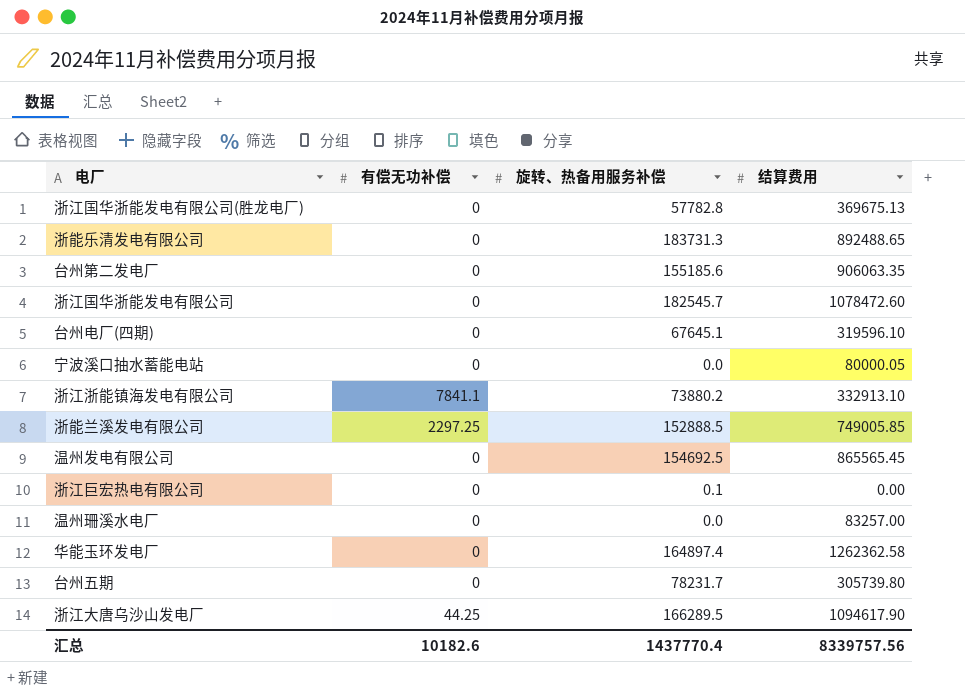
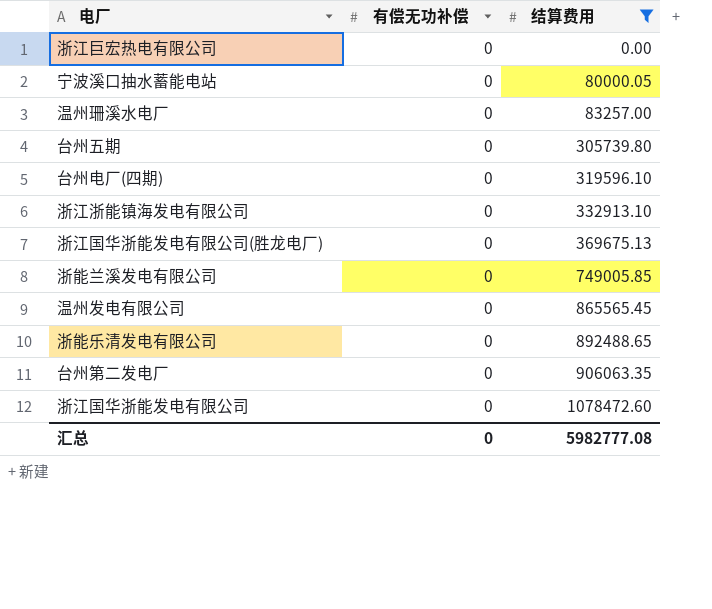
filter: none -> 结算费用 <= 1078472.60
row order: none -> 结算费用 ascending
column 旋转、热备用服务补偿 | position: 3 -> none
浙江浙能镇海发电有限公司 | 有偿无功补偿: 7841.1 -> 0
浙能兰溪发电有限公司 | 有偿无功补偿: 2297.25 -> 0
汇总 | 有偿无功补偿: 10182.6 -> 0
汇总 | 结算费用: 8339757.56 -> 5982777.08

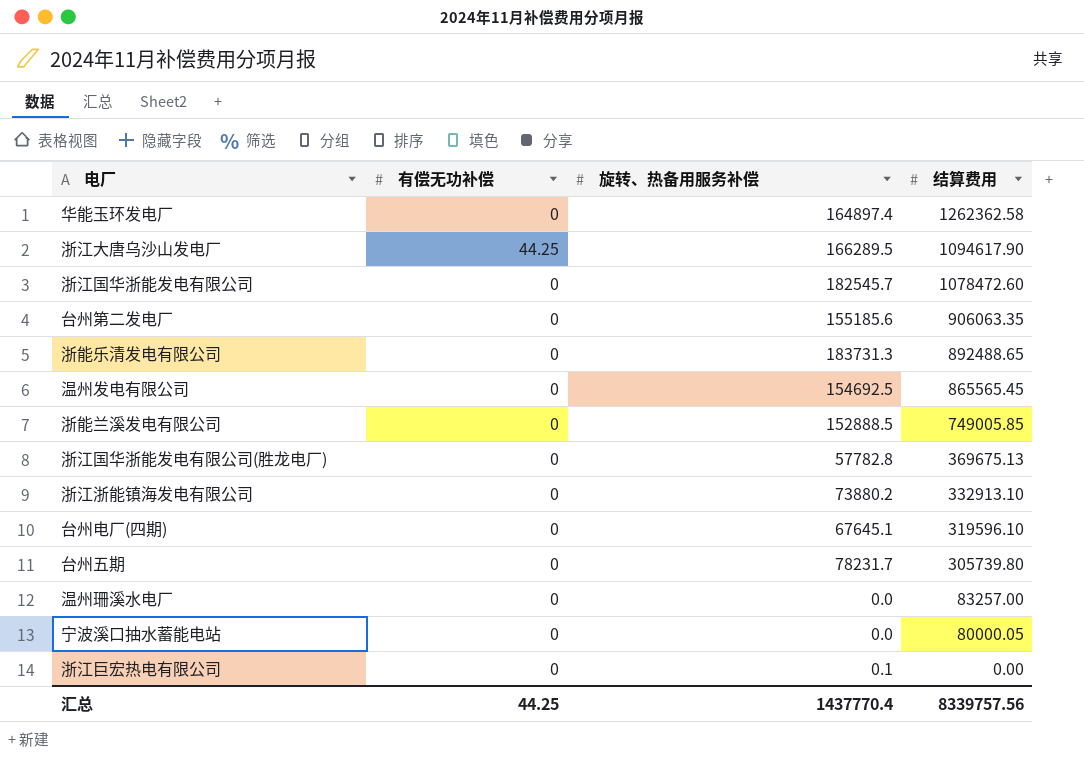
filter: 结算费用 <= 1078472.60 -> none
row order: 结算费用 ascending -> 结算费用 descending
column 旋转、热备用服务补偿 | position: none -> 3
汇总 | 有偿无功补偿: 0 -> 44.25
汇总 | 结算费用: 5982777.08 -> 8339757.56

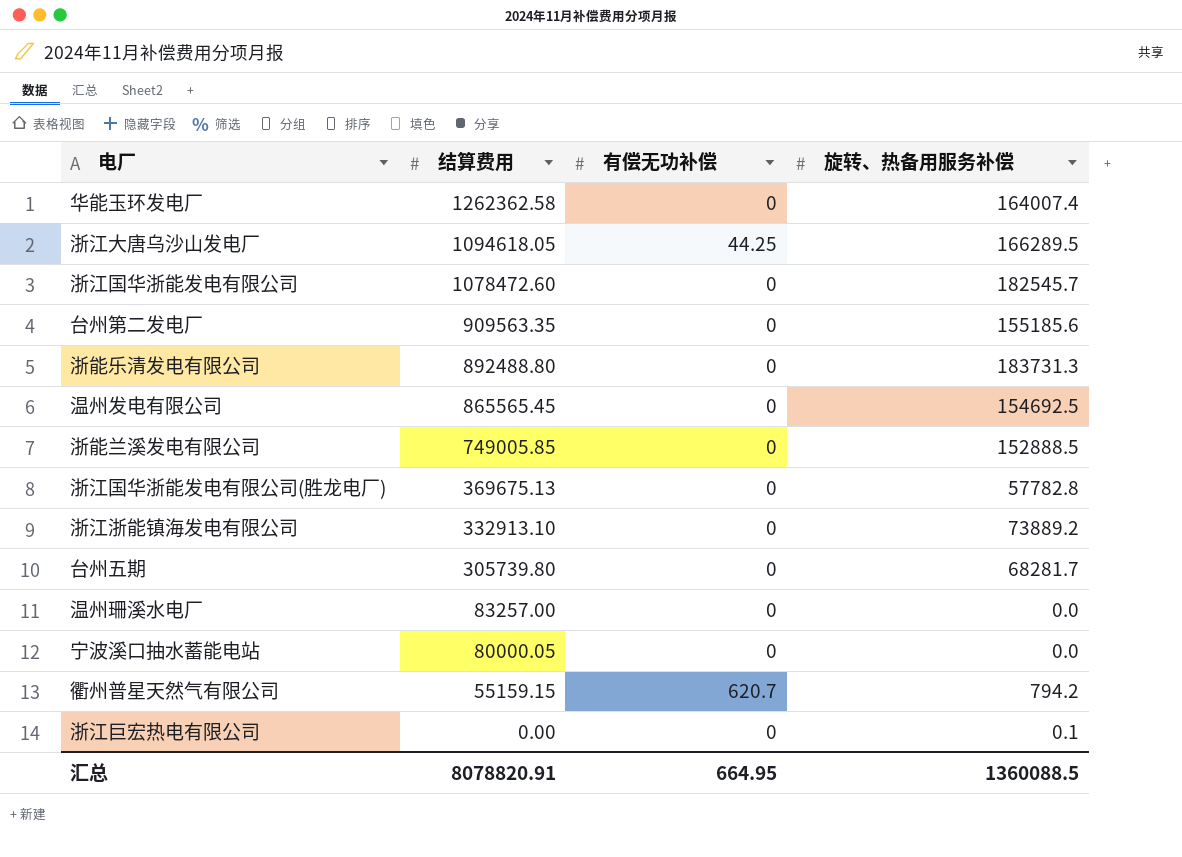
column 结算费用 | position: 4 -> 2
row 台州电厂(四期): 0 | 67645.1 | 319596.10 -> none
华能玉环发电厂 | 旋转、热备用服务补偿: 164897.4 -> 164007.4
浙江大唐乌沙山发电厂 | 结算费用: 1094617.90 -> 1094618.05
台州第二发电厂 | 结算费用: 906063.35 -> 909563.35
浙能乐清发电有限公司 | 结算费用: 892488.65 -> 892488.80
浙江浙能镇海发电有限公司 | 旋转、热备用服务补偿: 73880.2 -> 73889.2
台州五期 | 旋转、热备用服务补偿: 78231.7 -> 68281.7
row 衢州普星天然气有限公司: none -> 55159.15 | 620.7 | 794.2
汇总 | 结算费用: 8339757.56 -> 8078820.91
汇总 | 有偿无功补偿: 44.25 -> 664.95
汇总 | 旋转、热备用服务补偿: 1437770.4 -> 1360088.5

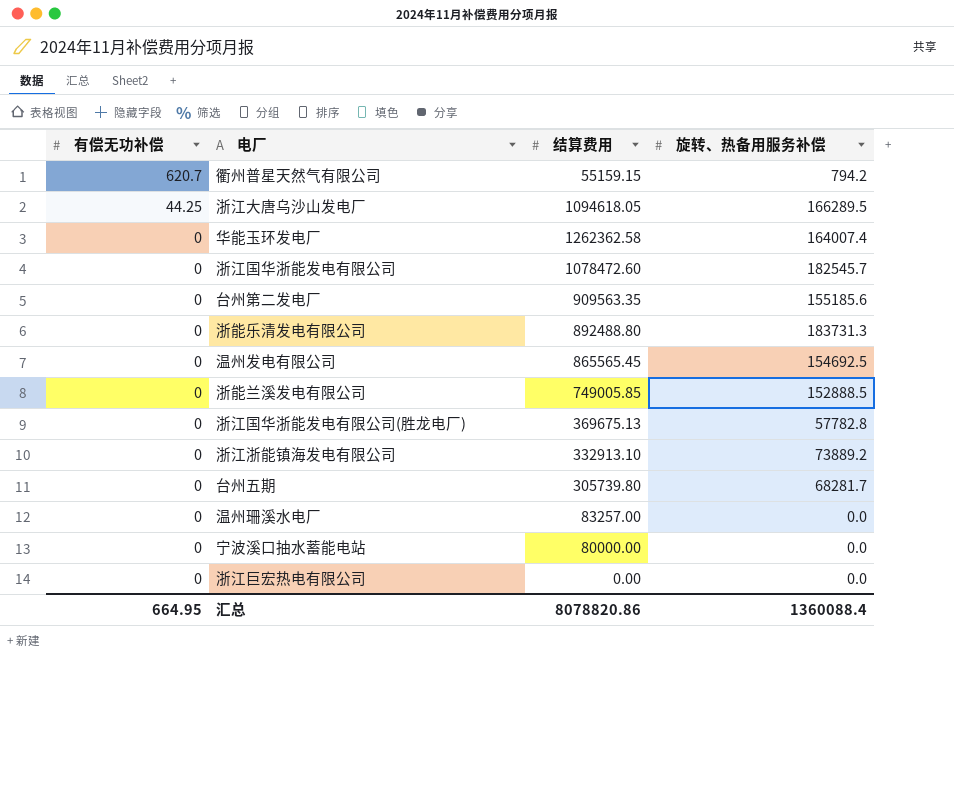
row order: 结算费用 descending -> 有偿无功补偿 descending
column 有偿无功补偿 | position: 3 -> 1
宁波溪口抽水蓄能电站 | 结算费用: 80000.05 -> 80000.00
浙江巨宏热电有限公司 | 旋转、热备用服务补偿: 0.1 -> 0.0
汇总 | 结算费用: 8078820.91 -> 8078820.86
汇总 | 旋转、热备用服务补偿: 1360088.5 -> 1360088.4

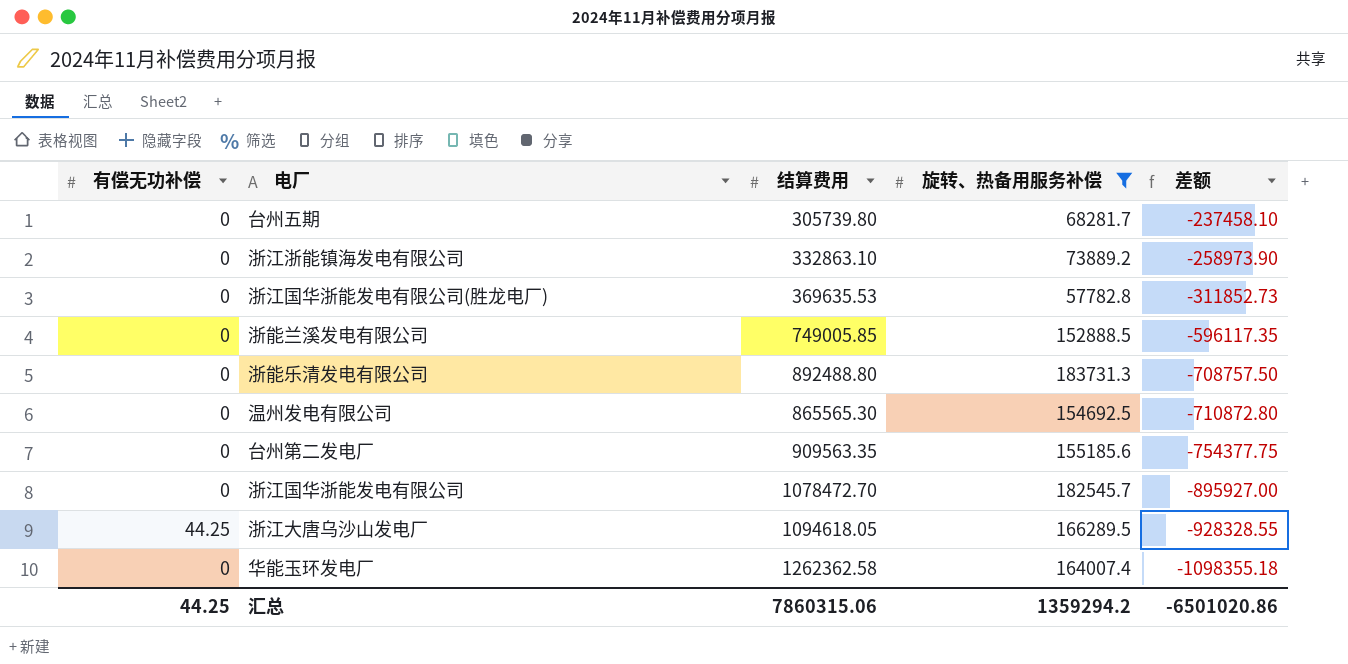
filter: none -> 旋转、热备用服务补偿 >= 57782.8
row order: 有偿无功补偿 descending -> 差额 descending
column 差额 | formula: none -> [旋转、热备用服务补偿] - [结算费用]
浙江浙能镇海发电有限公司 | 结算费用: 332913.10 -> 332863.10
浙江国华浙能发电有限公司(胜龙电厂) | 结算费用: 369675.13 -> 369635.53
温州发电有限公司 | 结算费用: 865565.45 -> 865565.30
浙江国华浙能发电有限公司 | 结算费用: 1078472.60 -> 1078472.70
汇总 | 有偿无功补偿: 664.95 -> 44.25
汇总 | 结算费用: 8078820.86 -> 7860315.06
汇总 | 旋转、热备用服务补偿: 1360088.4 -> 1359294.2

